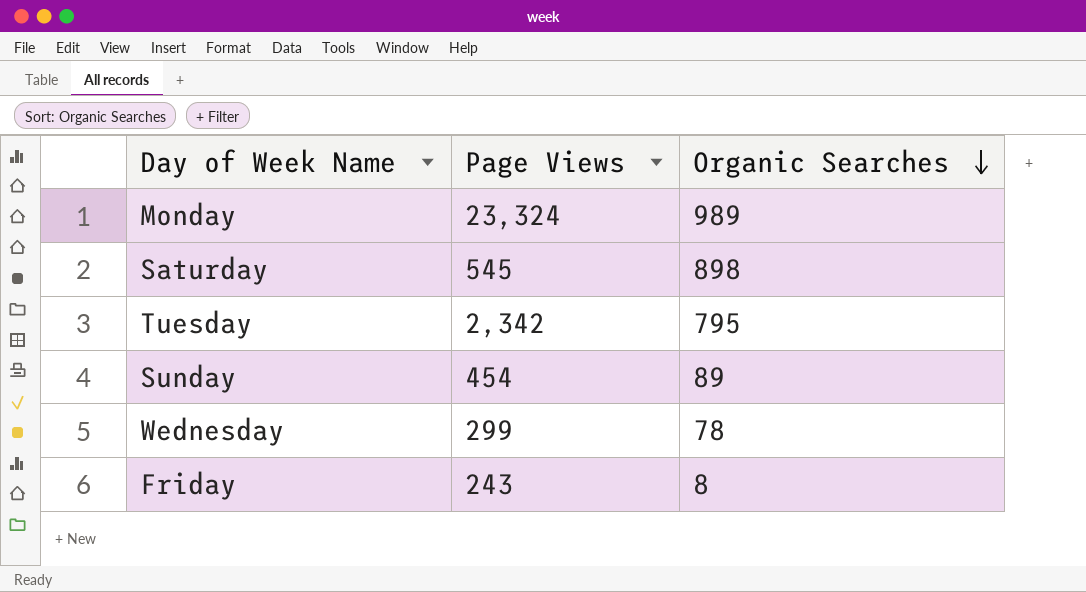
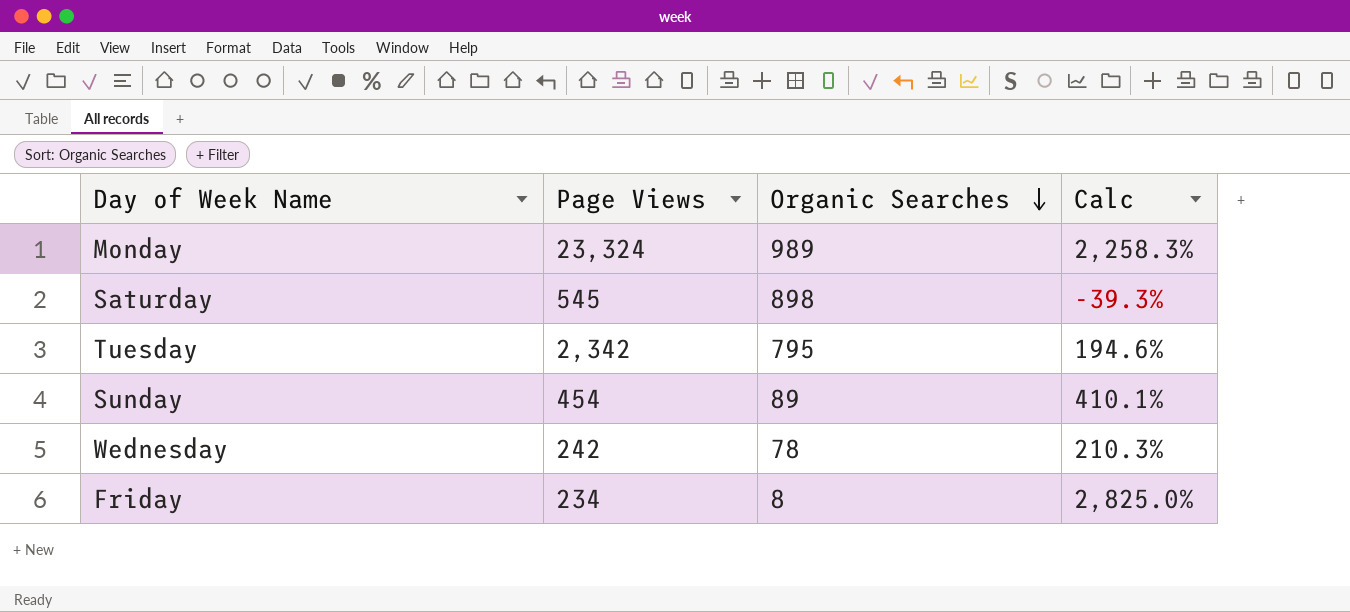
column Calc | formula: none -> ([Page Views] - [Organic Searches]) / [Organic Searches]
Wednesday | Page Views: 299 -> 242
Friday | Page Views: 243 -> 234

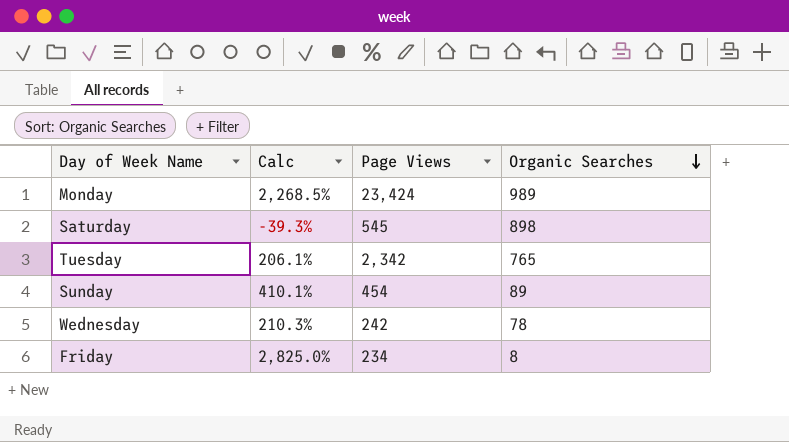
column Calc | position: 4 -> 2
Monday | Calc: 2,258.3% -> 2,268.5%
Monday | Page Views: 23,324 -> 23,424
Tuesday | Calc: 194.6% -> 206.1%
Tuesday | Organic Searches: 795 -> 765

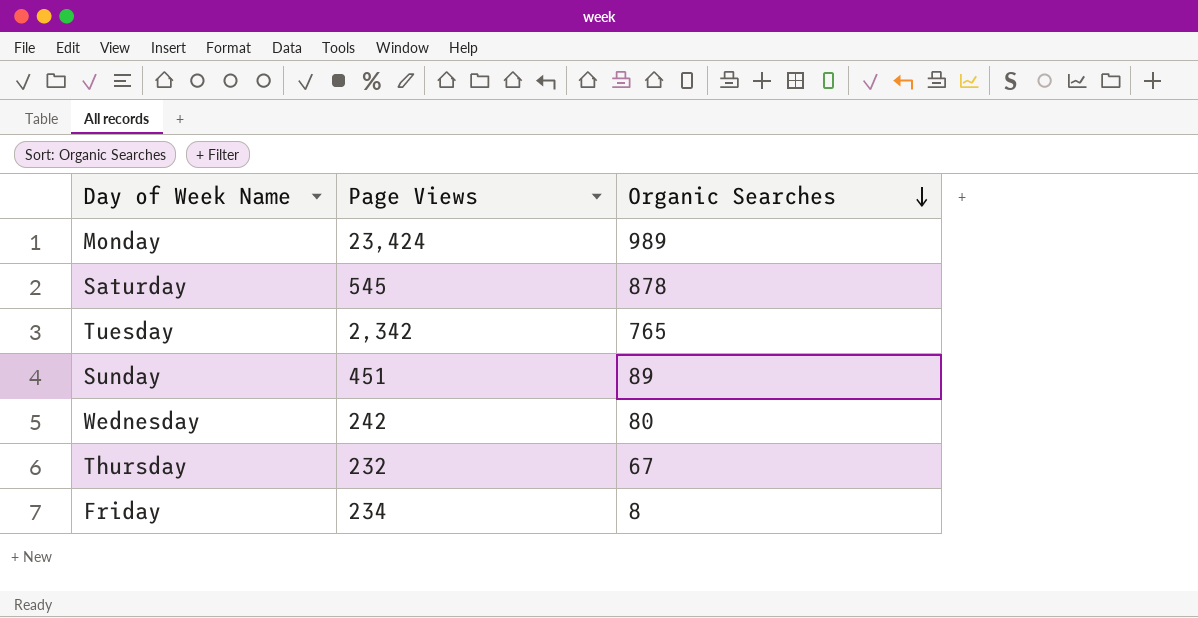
column Calc | formula: ([Page Views] - [Organic Searches]) / [Organic Searches] -> none
Saturday | Organic Searches: 898 -> 878
Sunday | Page Views: 454 -> 451
Wednesday | Organic Searches: 78 -> 80
row Thursday: none -> 232 | 67

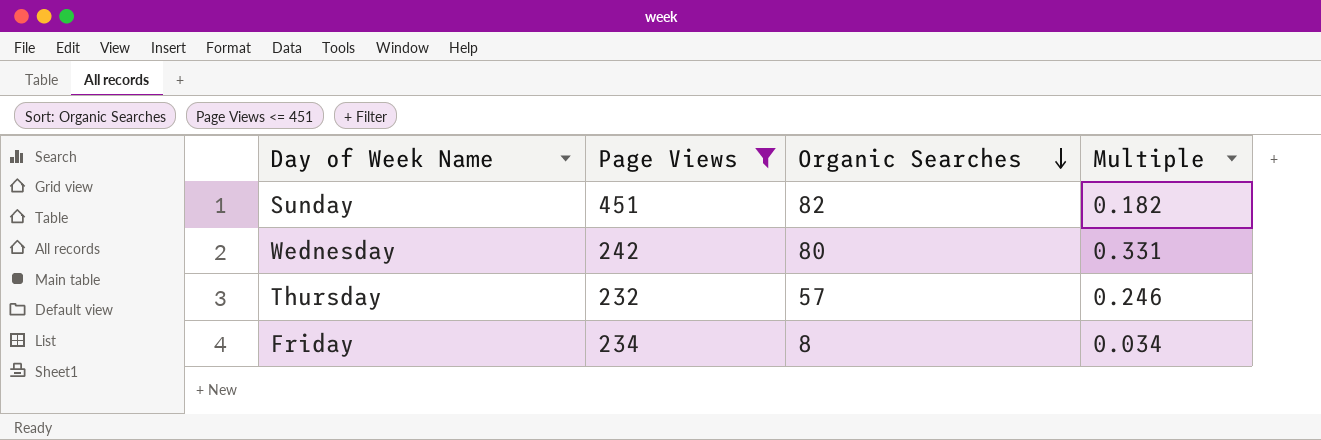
filter: none -> Page Views <= 451
column Multiple | formula: none -> [Organic Searches] / [Page Views]
Sunday | Organic Searches: 89 -> 82
Thursday | Organic Searches: 67 -> 57

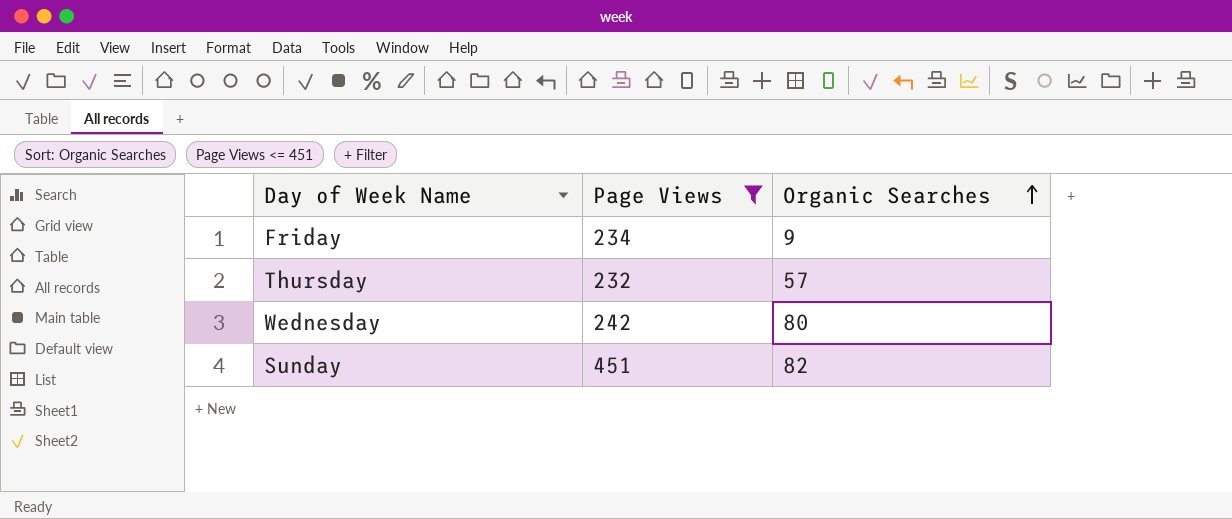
row order: Organic Searches descending -> Organic Searches ascending
column Multiple | formula: [Organic Searches] / [Page Views] -> none
Friday | Organic Searches: 8 -> 9

